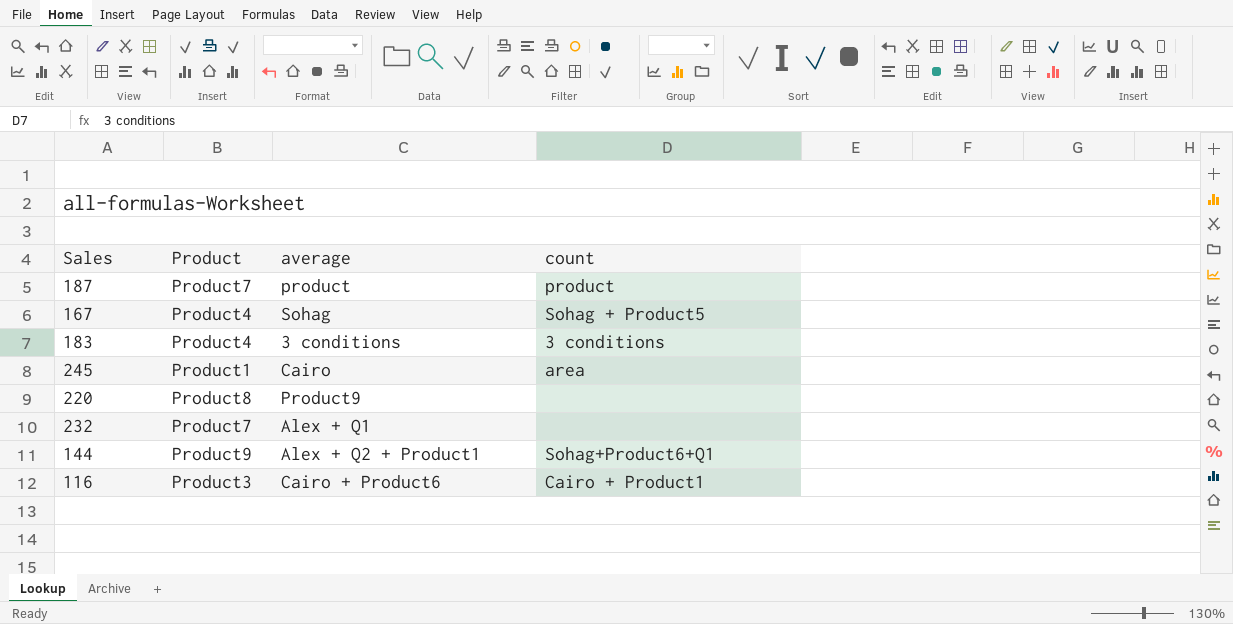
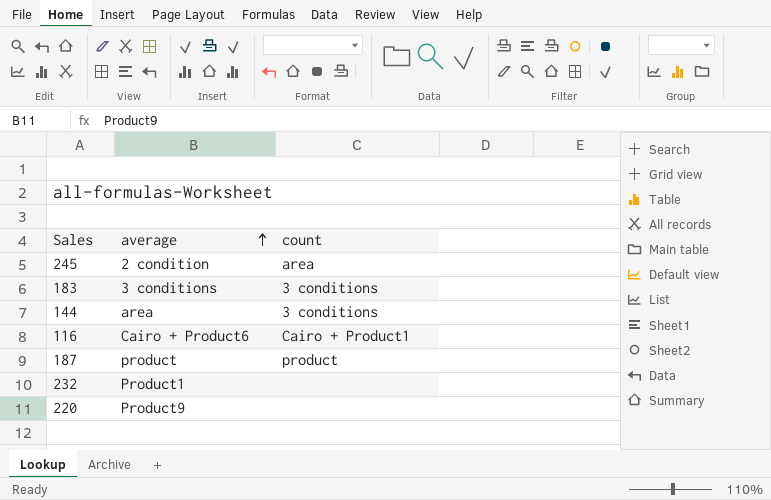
row order: none -> average ascending
column Product | position: 2 -> none
row 167: Product4 | Sohag | Sohag + Product5 -> none
245 | average: Cairo -> 2 condition
144 | average: Alex + Q2 + Product1 -> area
144 | count: Sohag+Product6+Q1 -> 3 conditions
232 | average: Alex + Q1 -> Product1

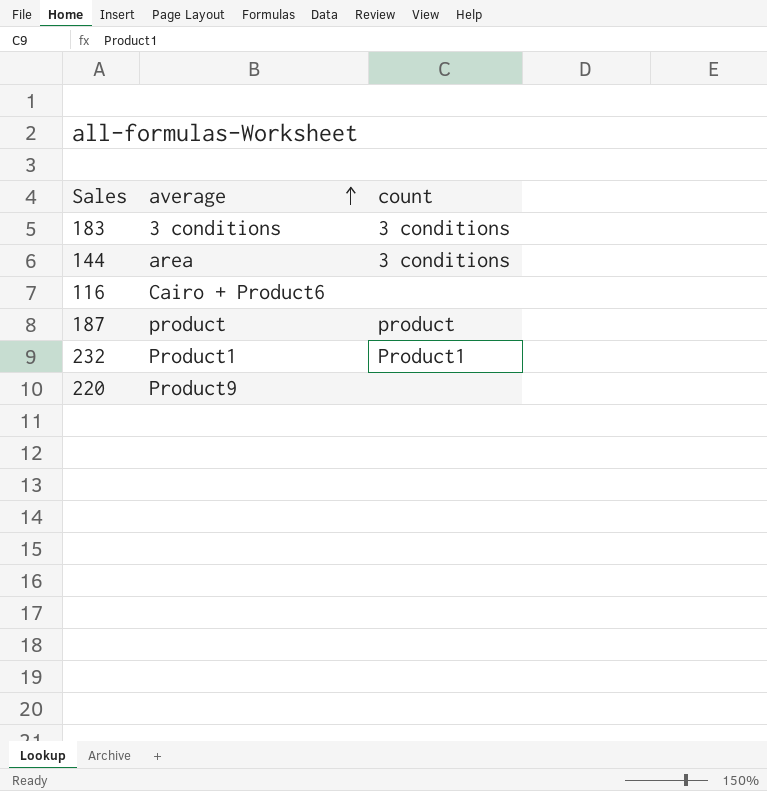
row 245: 2 condition | area -> none
116 | count: Cairo + Product1 -> none
232 | count: none -> Product1

